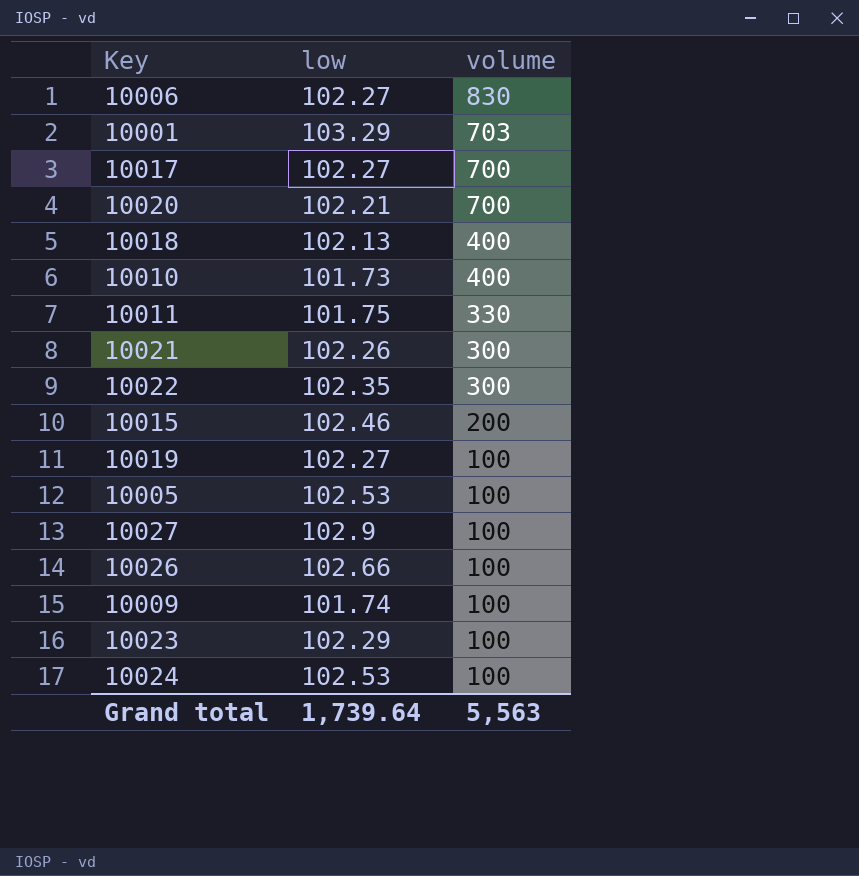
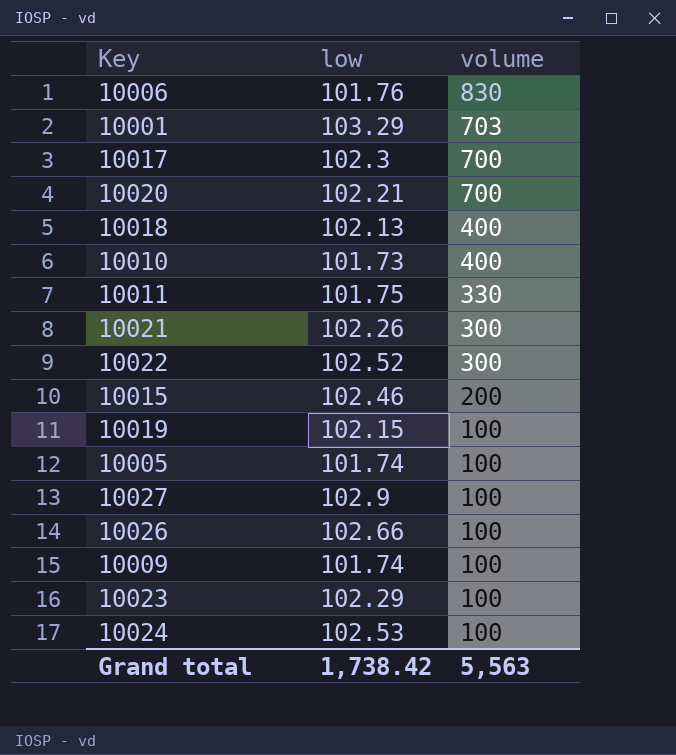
10006 | low: 102.27 -> 101.76
10017 | low: 102.27 -> 102.3
10022 | low: 102.35 -> 102.52
10019 | low: 102.27 -> 102.15
10005 | low: 102.53 -> 101.74
Grand total | low: 1,739.64 -> 1,738.42

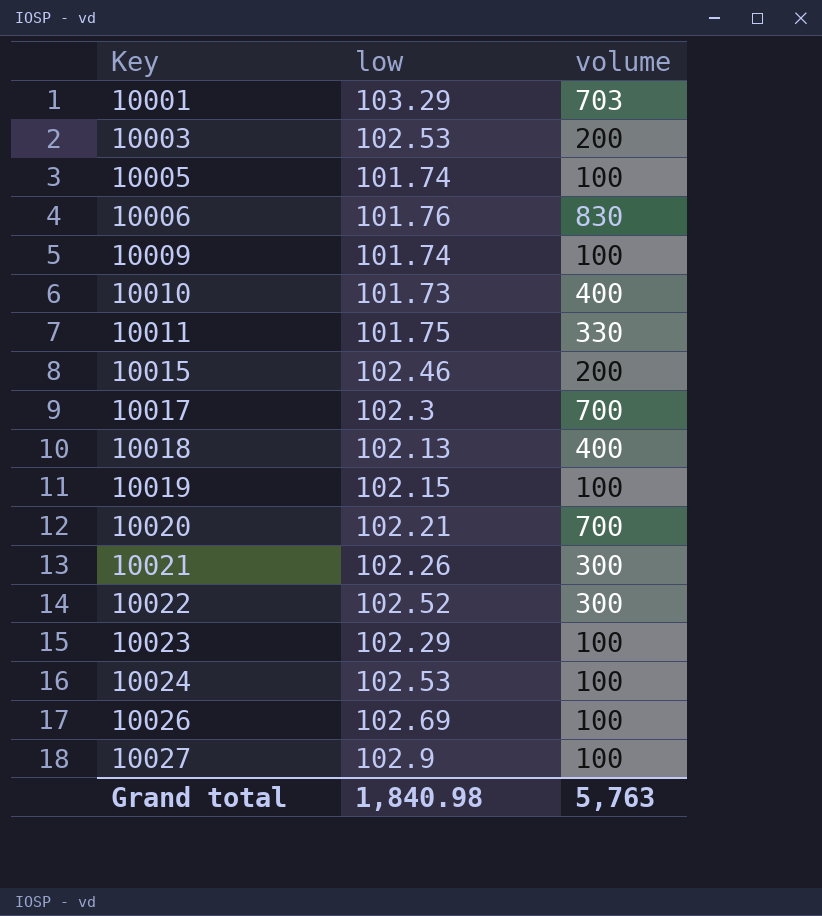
row order: volume descending -> Key ascending
row 10003: none -> 102.53 | 200
10026 | low: 102.66 -> 102.69
Grand total | low: 1,738.42 -> 1,840.98
Grand total | volume: 5,563 -> 5,763

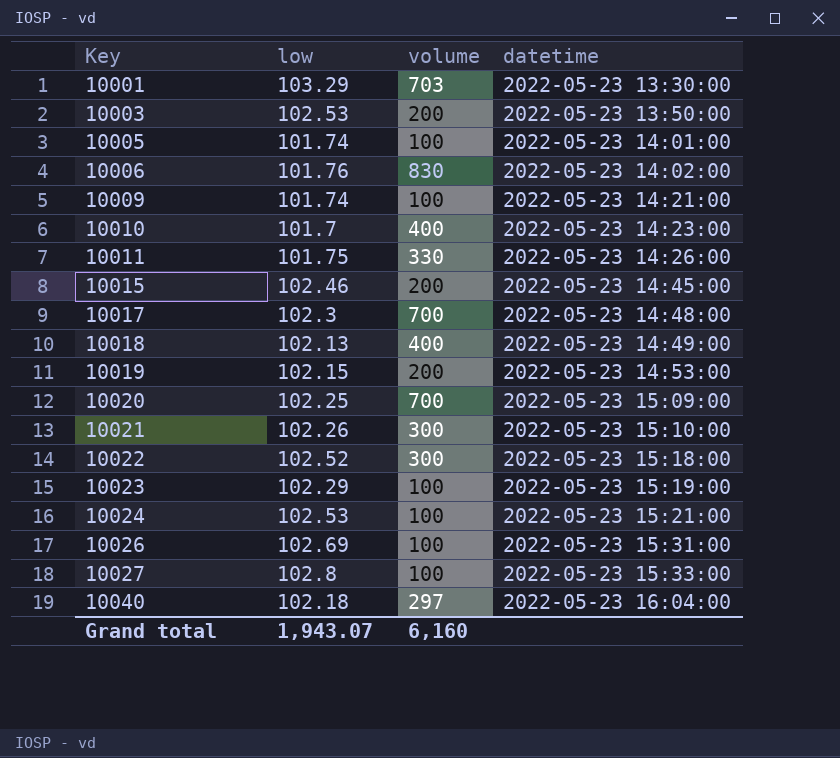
column datetime | position: none -> 4
10010 | low: 101.73 -> 101.7
10019 | volume: 100 -> 200
10020 | low: 102.21 -> 102.25
10027 | low: 102.9 -> 102.8
row 10040: none -> 102.18 | 297 | 2022-05-23 16:04:00
Grand total | low: 1,840.98 -> 1,943.07
Grand total | volume: 5,763 -> 6,160

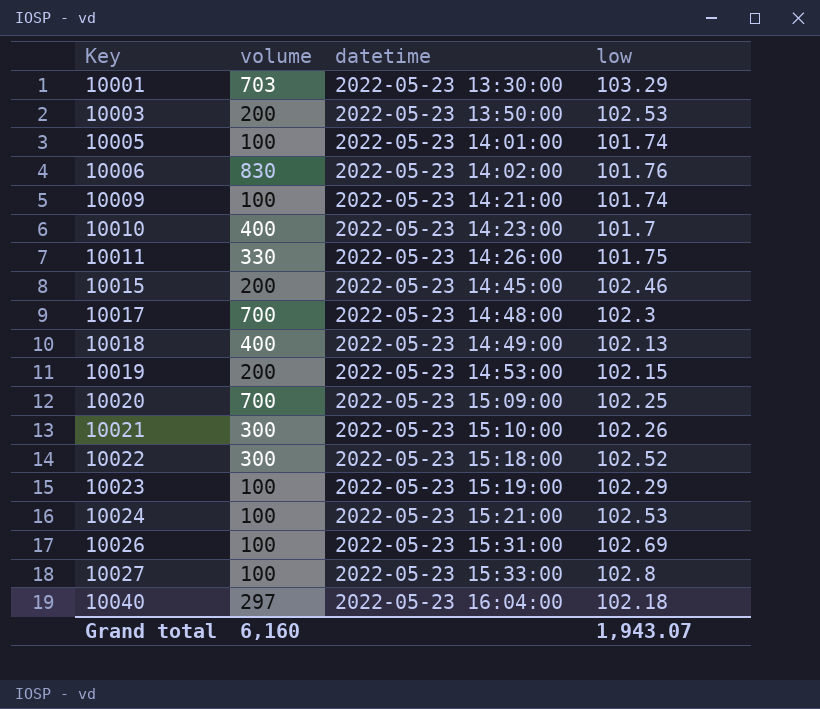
column low | position: 2 -> 4

